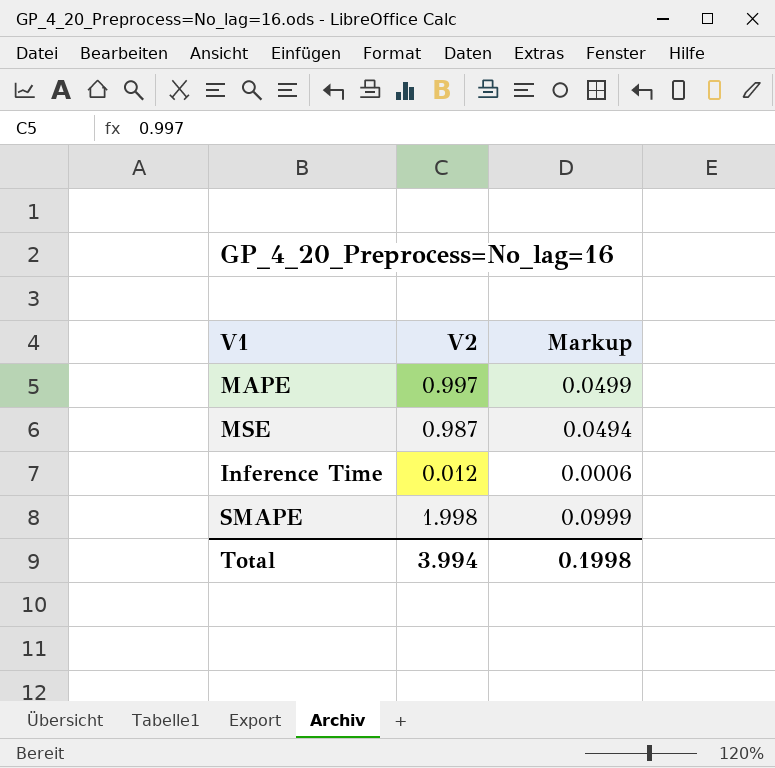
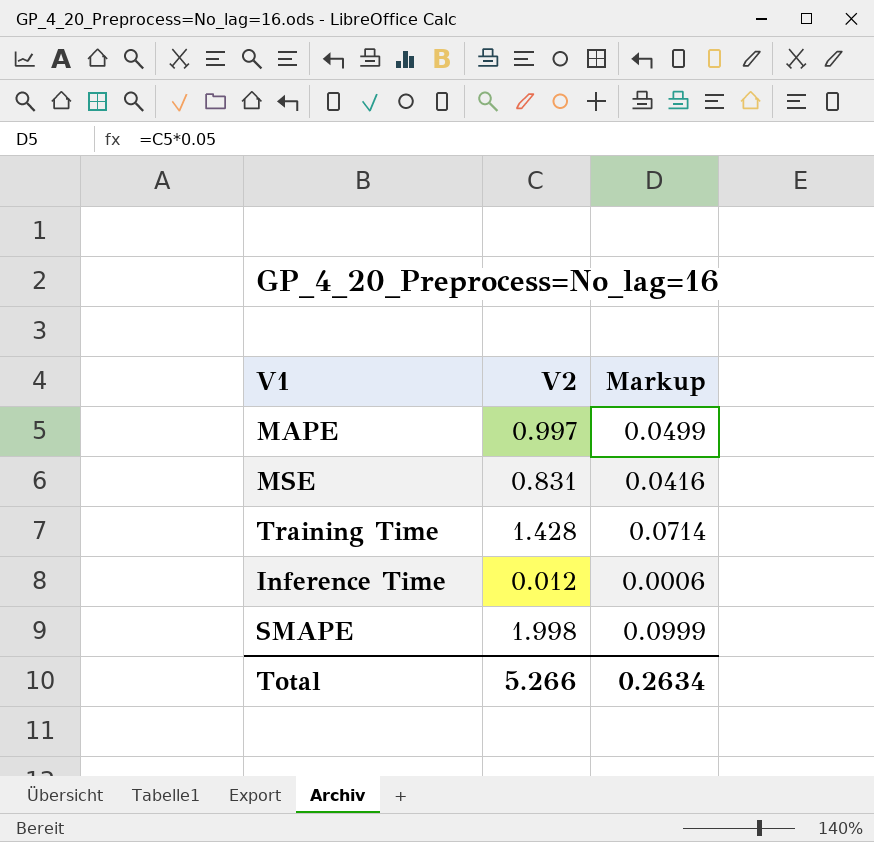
MSE | V2: 0.987 -> 0.831
MSE | Markup: 0.0494 -> 0.0416
row Training Time: none -> 1.428 | 0.0714
Total | V2: 3.994 -> 5.266
Total | Markup: 0.1998 -> 0.2634

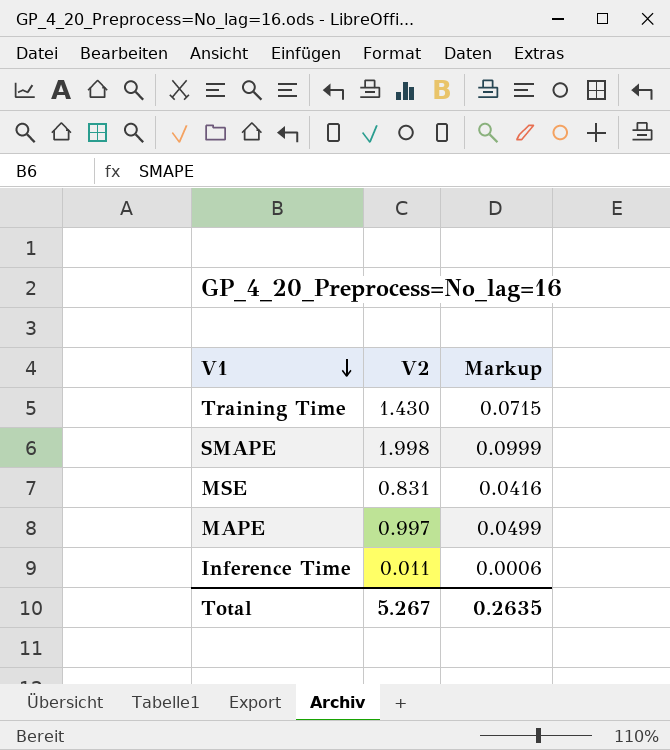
row order: none -> V1 descending
Training Time | V2: 1.428 -> 1.430
Training Time | Markup: 0.0714 -> 0.0715
Inference Time | V2: 0.012 -> 0.011
Total | V2: 5.266 -> 5.267
Total | Markup: 0.2634 -> 0.2635

